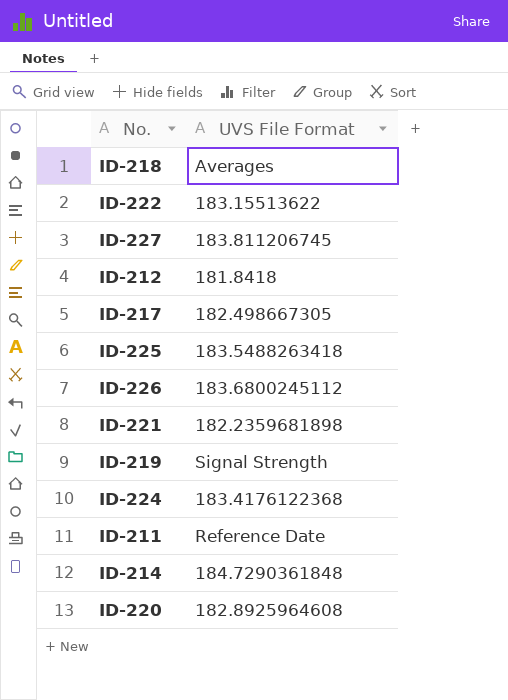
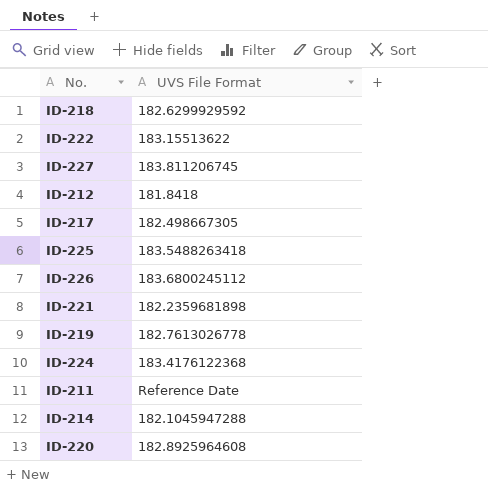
ID-218 | UVS File Format: Averages -> 182.6299929592
ID-219 | UVS File Format: Signal Strength -> 182.7613026778
ID-214 | UVS File Format: 184.7290361848 -> 182.1045947288

